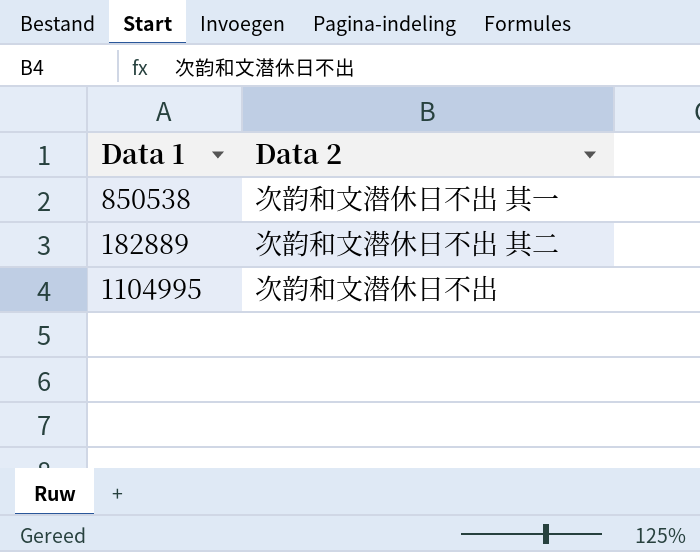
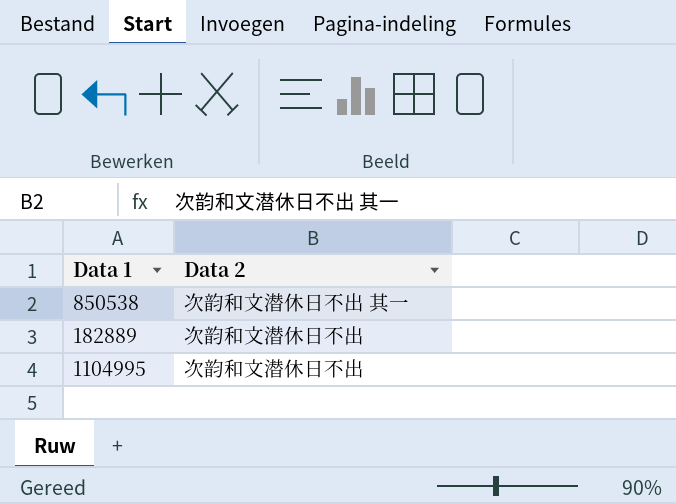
182889 | Data 2: 次韵和文潜休日不出 其二 -> 次韵和文潜休日不出

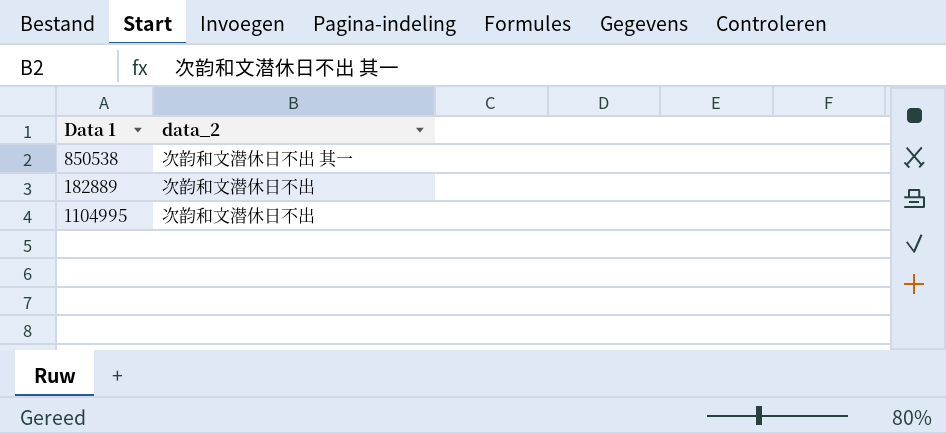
column name: Data 2 -> data_2

